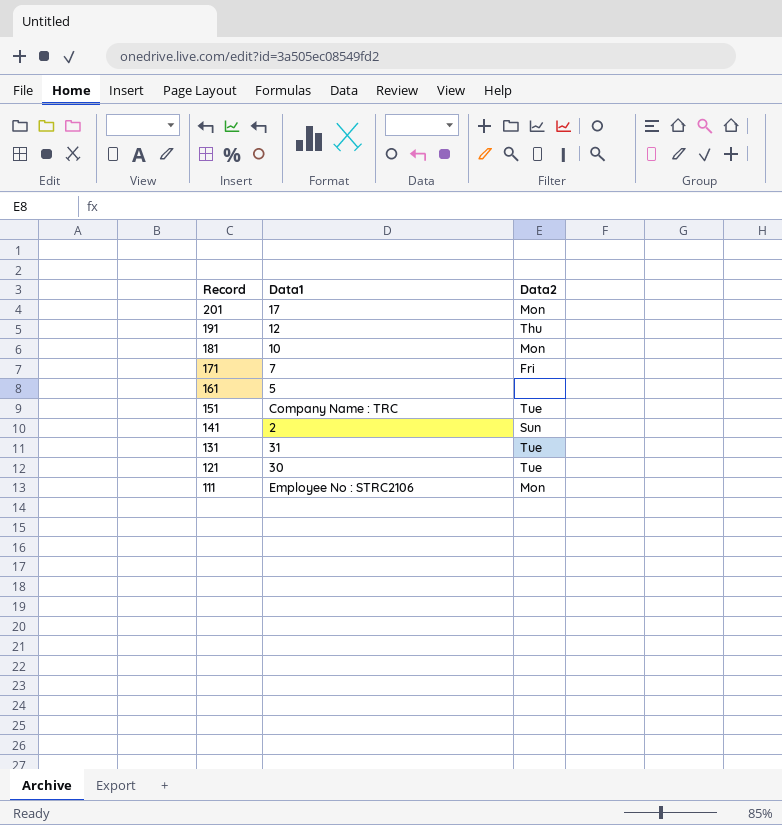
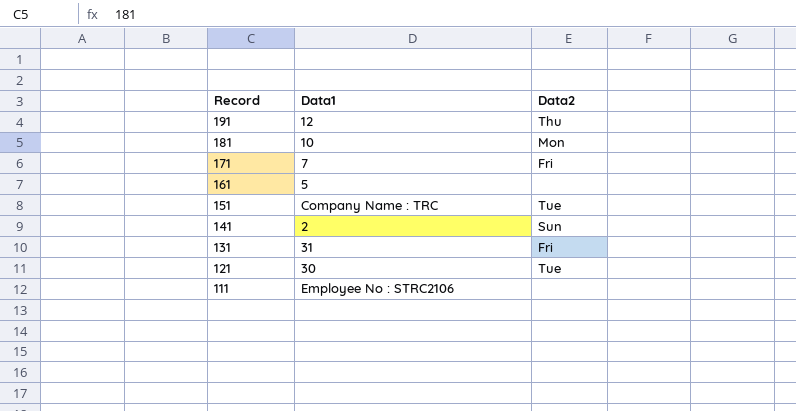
row 201: 17 | Mon -> none
131 | Data2: Tue -> Fri
111 | Data2: Mon -> none

